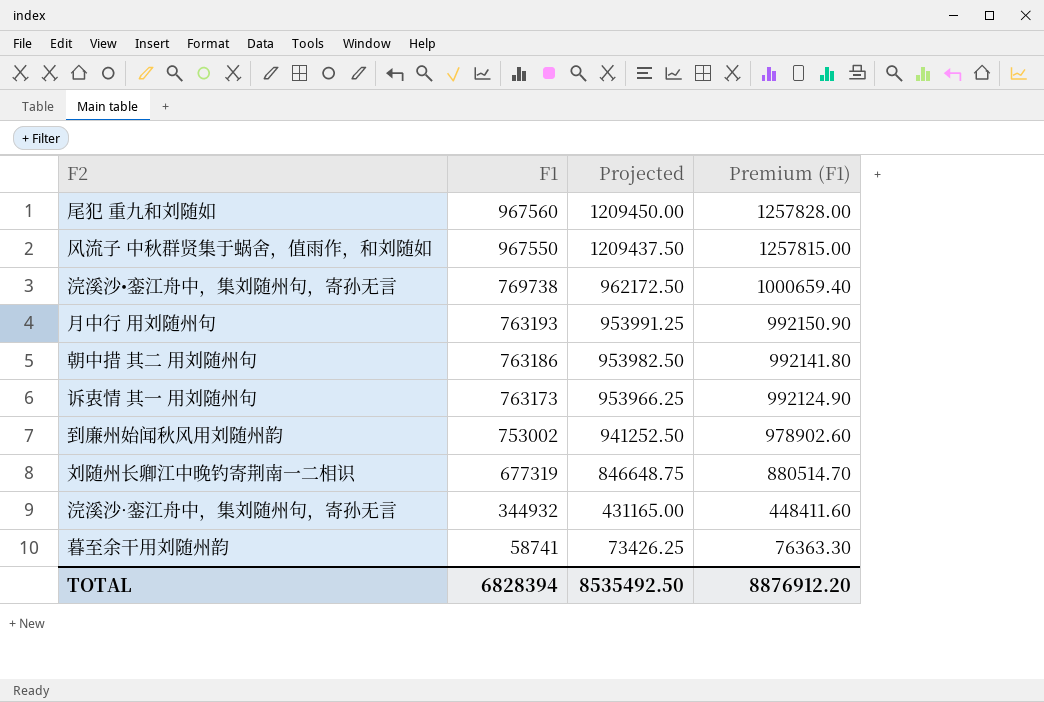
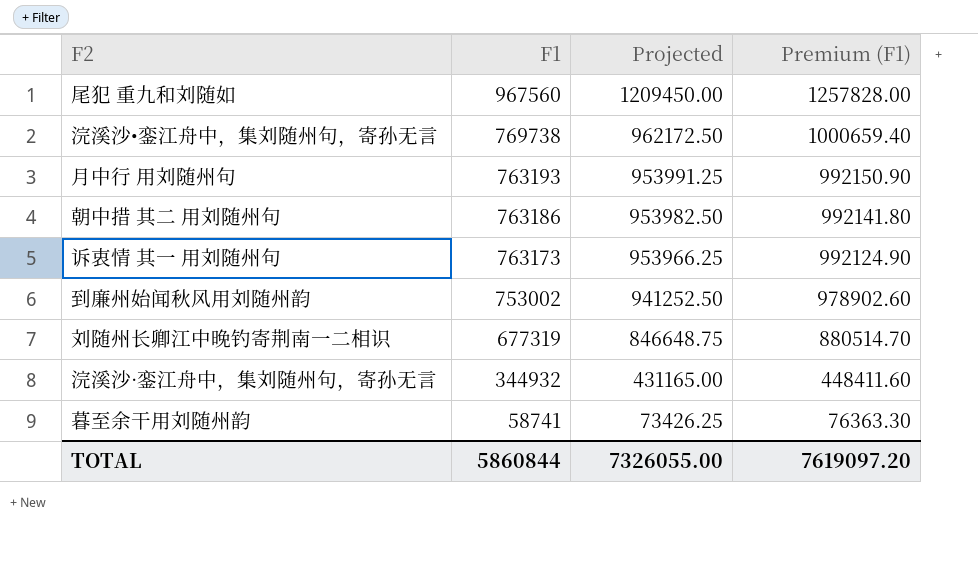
row 风流子 中秋群贤集于蜗舍，值雨作，和刘随如: 967550 | 1209437.50 | 1257815.00 -> none
TOTAL | F1: 6828394 -> 5860844
TOTAL | Projected: 8535492.50 -> 7326055.00
TOTAL | Premium (F1): 8876912.20 -> 7619097.20

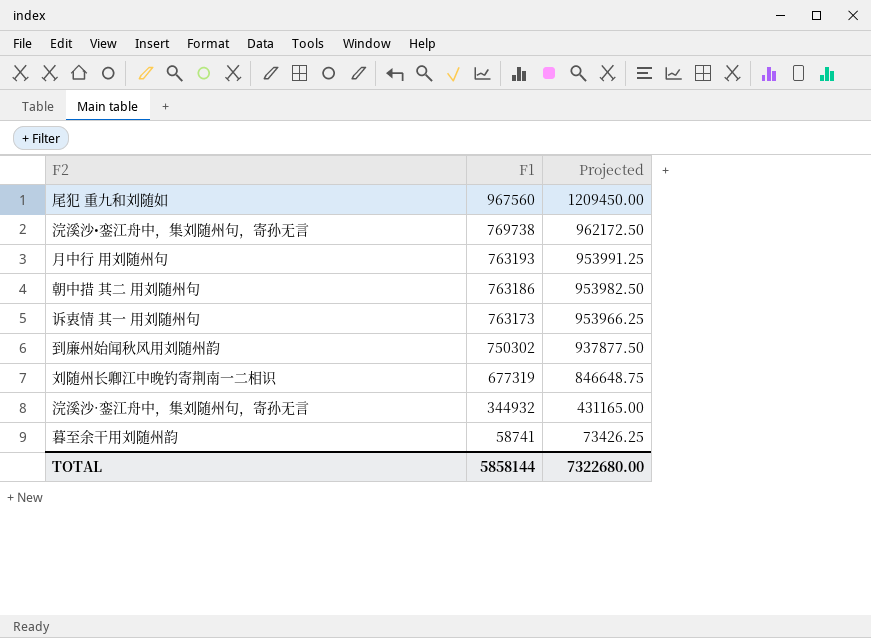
column Premium (F1) | formula: [F1] * 1.3 -> none
到廉州始闻秋风用刘随州韵 | F1: 753002 -> 750302
到廉州始闻秋风用刘随州韵 | Projected: 941252.50 -> 937877.50
TOTAL | F1: 5860844 -> 5858144
TOTAL | Projected: 7326055.00 -> 7322680.00

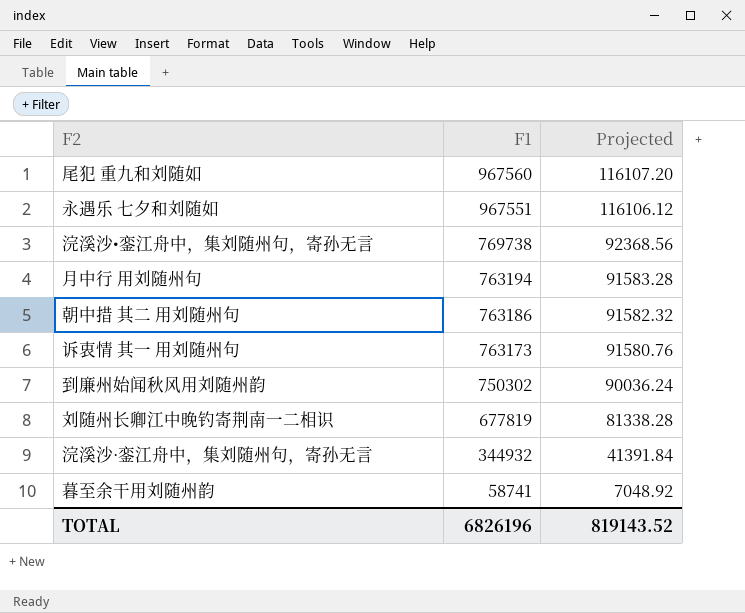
column Projected | formula: [F1] * 1.25 -> [F1] * 0.12
row 永遇乐 七夕和刘随如: none -> 967551 | 116106.12
月中行 用刘随州句 | F1: 763193 -> 763194
刘随州长卿江中晚钓寄荆南一二相识 | F1: 677319 -> 677819
TOTAL | F1: 5858144 -> 6826196
TOTAL | Projected: 7322680.00 -> 819143.52

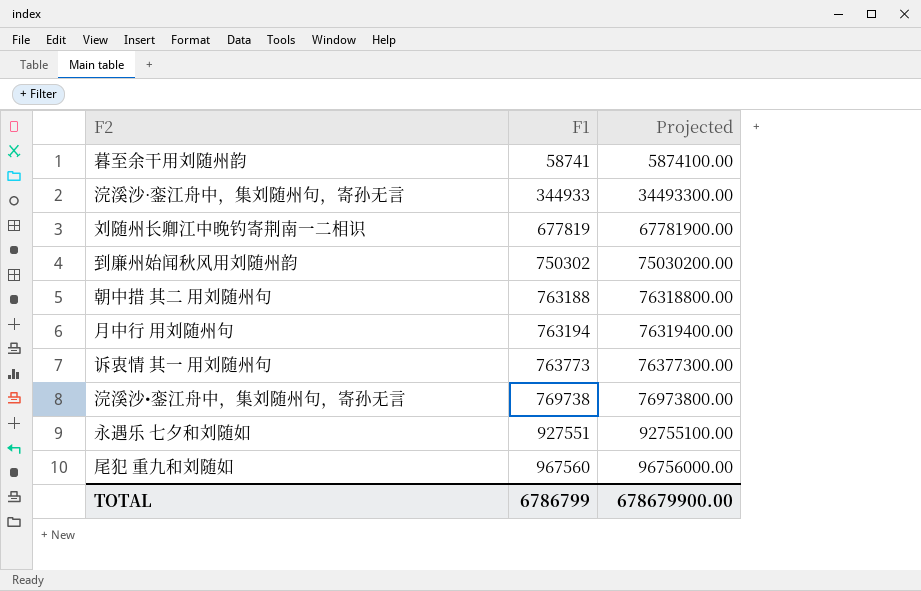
row order: F1 descending -> F1 ascending
column Projected | formula: [F1] * 0.12 -> [F1] * 100
浣溪沙·銮江舟中，集刘随州句，寄孙无言 | F1: 344932 -> 344933
朝中措 其二 用刘随州句 | F1: 763186 -> 763188
诉衷情 其一 用刘随州句 | F1: 763173 -> 763773
永遇乐 七夕和刘随如 | F1: 967551 -> 927551
TOTAL | F1: 6826196 -> 6786799
TOTAL | Projected: 819143.52 -> 678679900.00

